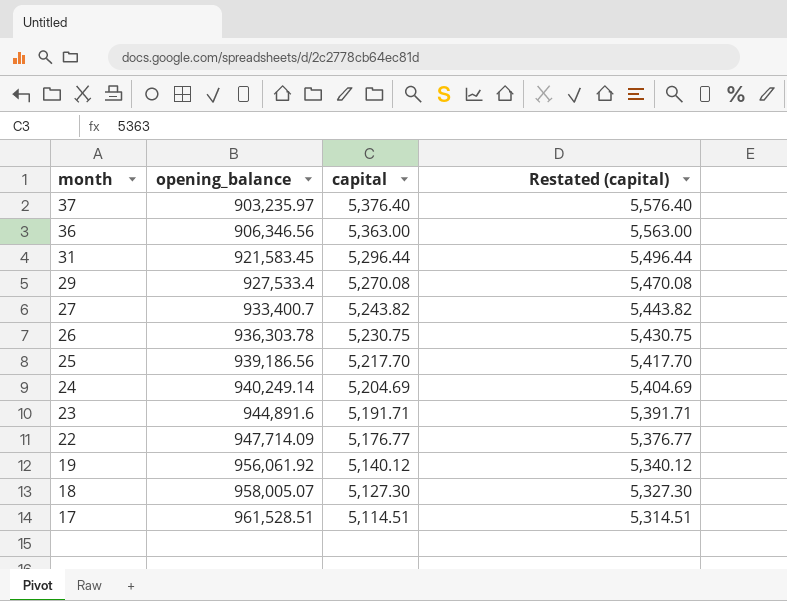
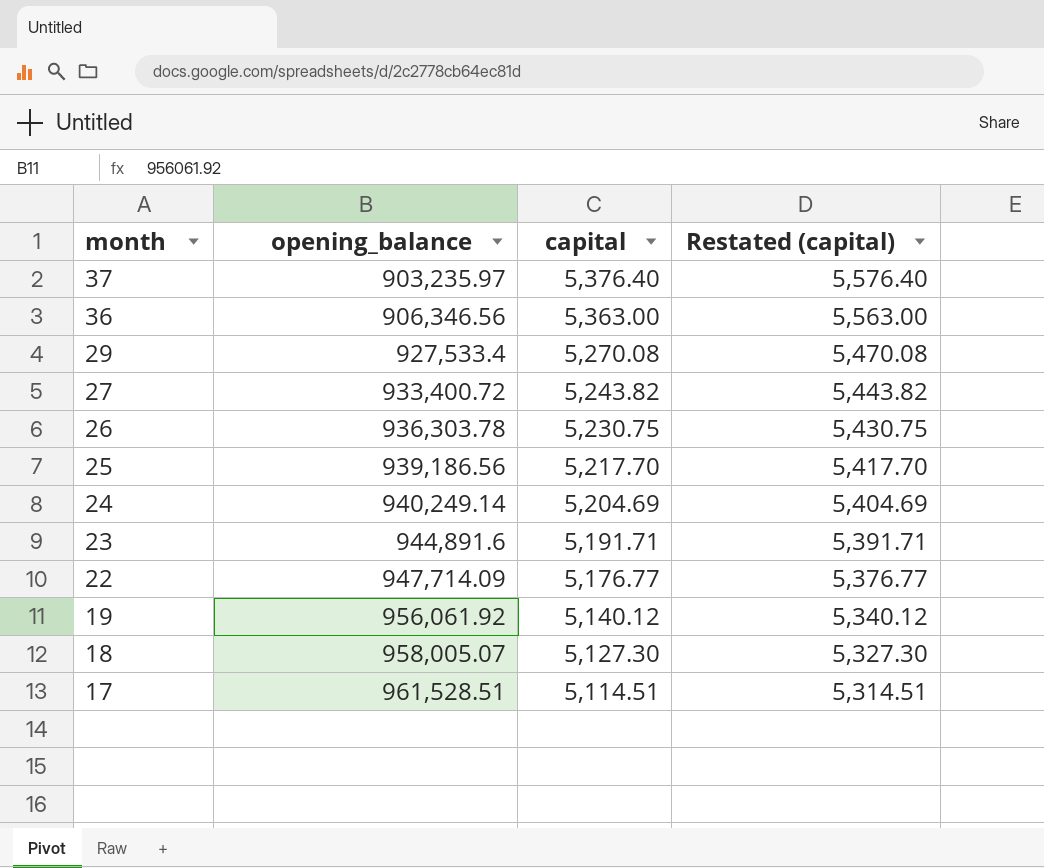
row 31: 921,583.45 | 5,296.44 | 5,496.44 -> none
27 | opening_balance: 933,400.7 -> 933,400.72

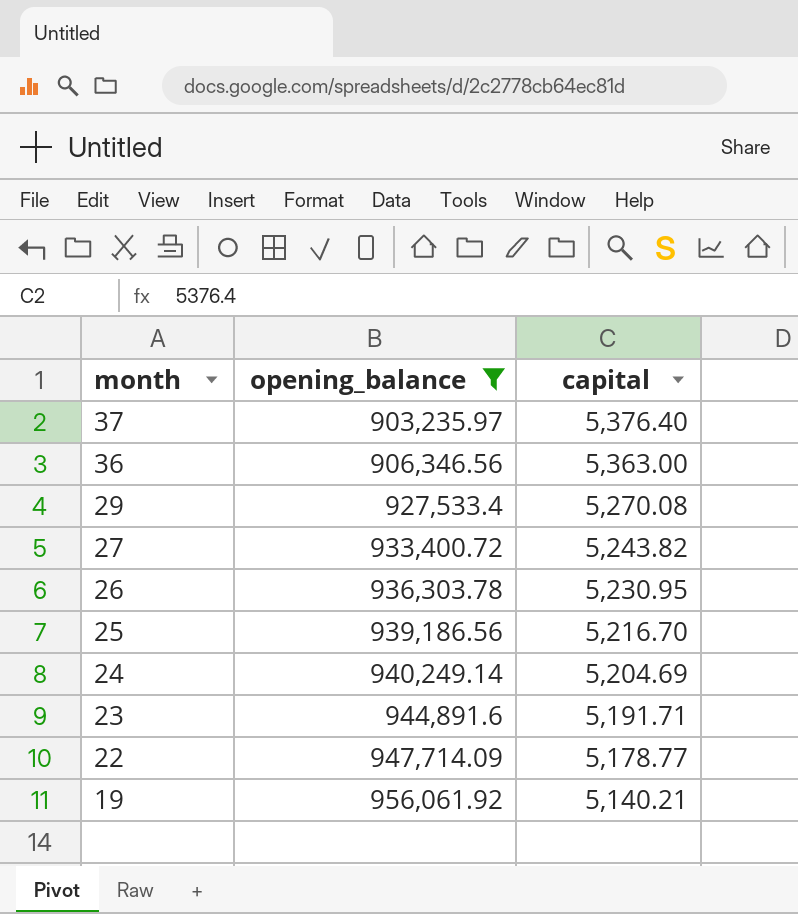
filter: none -> opening_balance <= 956,061.92
column Restated (capital) | formula: [capital] + 200 -> none
26 | capital: 5,230.75 -> 5,230.95
25 | capital: 5,217.70 -> 5,216.70
22 | capital: 5,176.77 -> 5,178.77
19 | capital: 5,140.12 -> 5,140.21

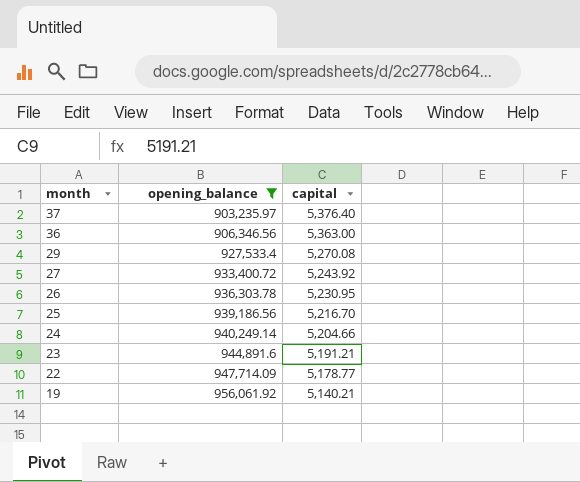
27 | capital: 5,243.82 -> 5,243.92
24 | capital: 5,204.69 -> 5,204.66
23 | capital: 5,191.71 -> 5,191.21

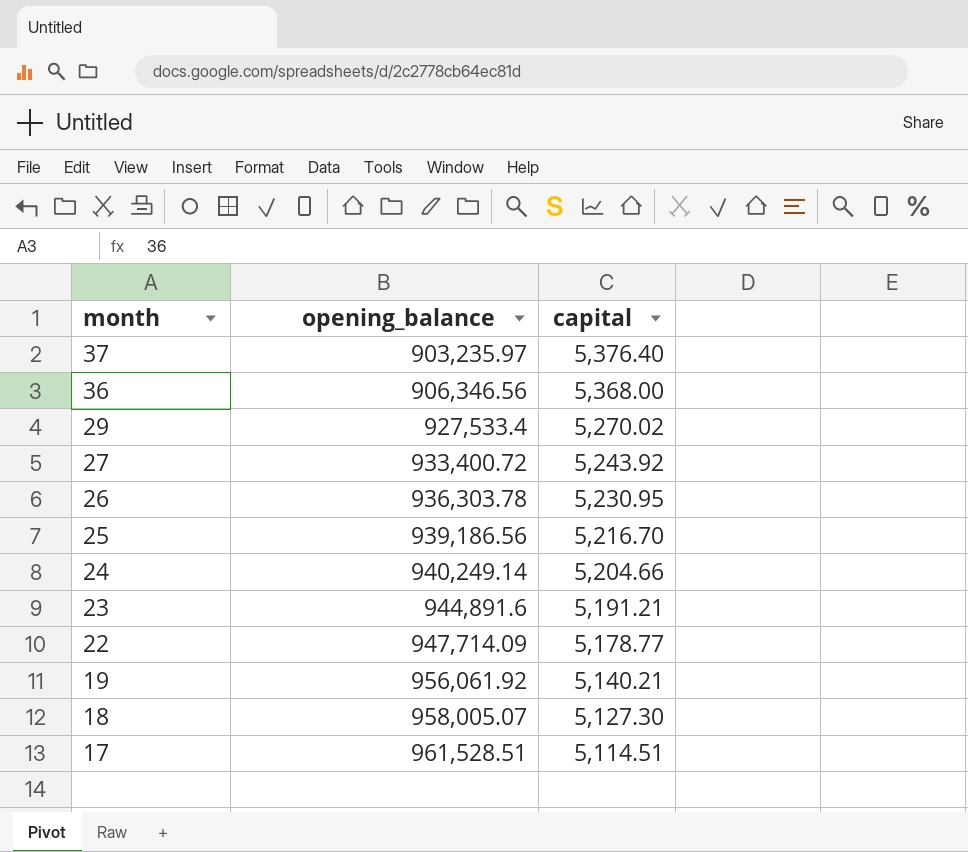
filter: opening_balance <= 956,061.92 -> none
36 | capital: 5,363.00 -> 5,368.00
29 | capital: 5,270.08 -> 5,270.02

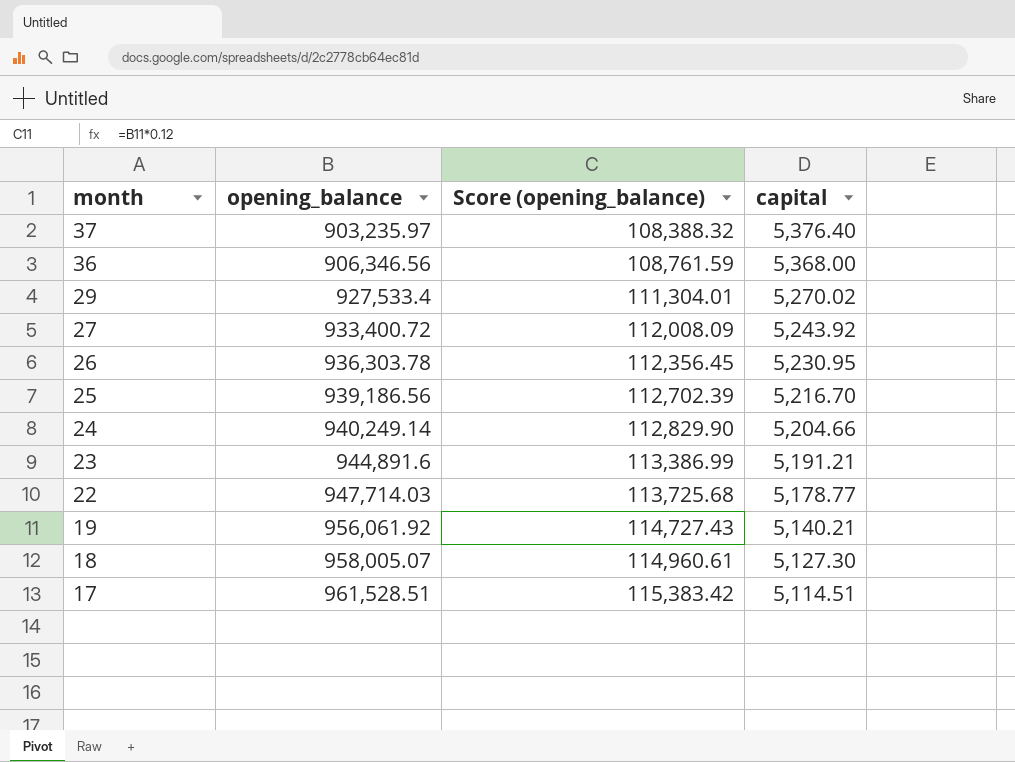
column Score (opening_balance) | formula: none -> [opening_balance] * 0.12
22 | opening_balance: 947,714.09 -> 947,714.03

